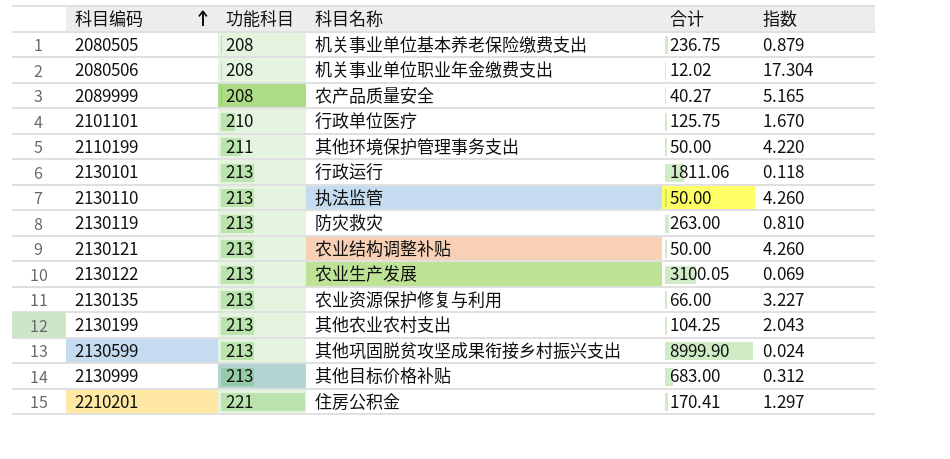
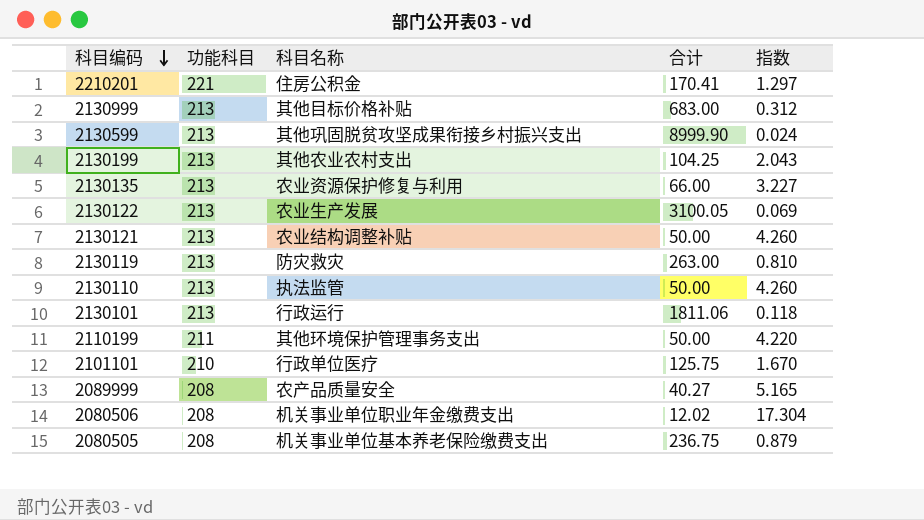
row order: 科目编码 ascending -> 科目编码 descending

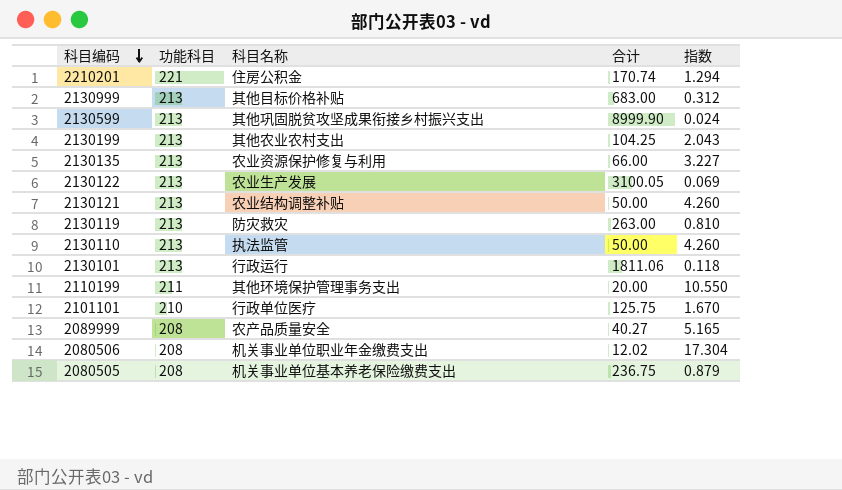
2210201 | 合计: 170.41 -> 170.74
2210201 | 指数: 1.297 -> 1.294
2110199 | 合计: 50.00 -> 20.00
2110199 | 指数: 4.220 -> 10.550

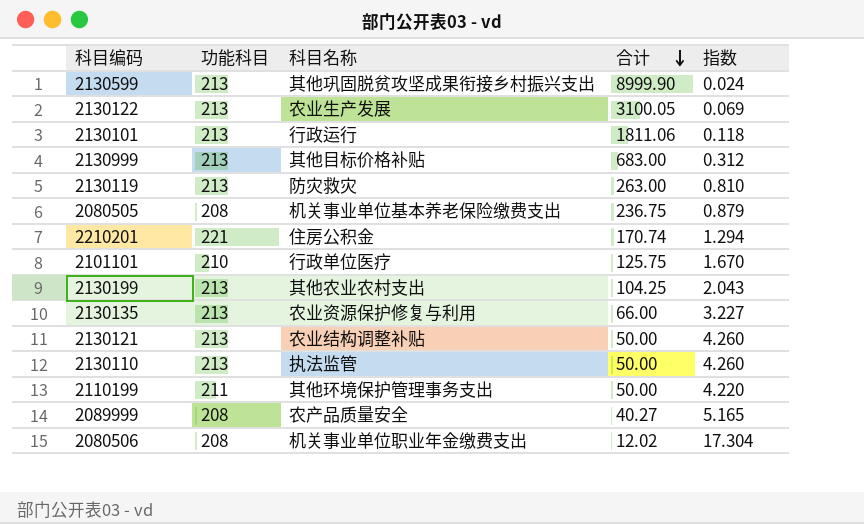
row order: 科目编码 descending -> 合计 descending
2110199 | 合计: 20.00 -> 50.00
2110199 | 指数: 10.550 -> 4.220

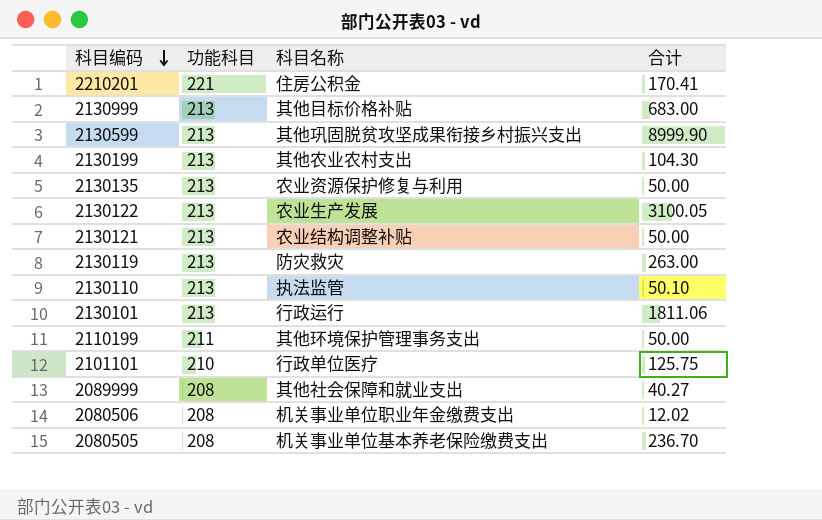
row order: 合计 descending -> 科目编码 descending
column 指数 | formula: [功能科目] / [合计] -> none
2210201 | 合计: 170.74 -> 170.41
2130199 | 合计: 104.25 -> 104.30
2130135 | 合计: 66.00 -> 50.00
2130110 | 合计: 50.00 -> 50.10
2089999 | 科目名称: 农产品质量安全 -> 其他社会保障和就业支出
2080505 | 合计: 236.75 -> 236.70

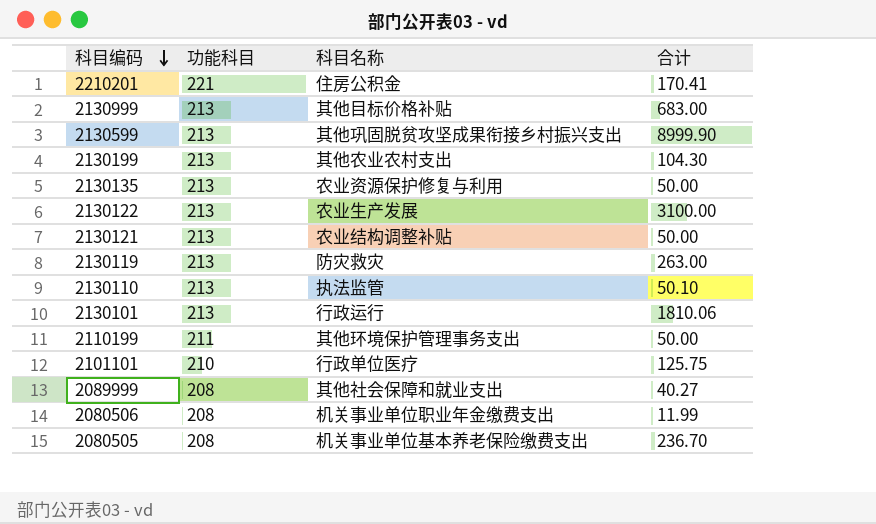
2130122 | 合计: 3100.05 -> 3100.00
2130101 | 合计: 1811.06 -> 1810.06
2080506 | 合计: 12.02 -> 11.99

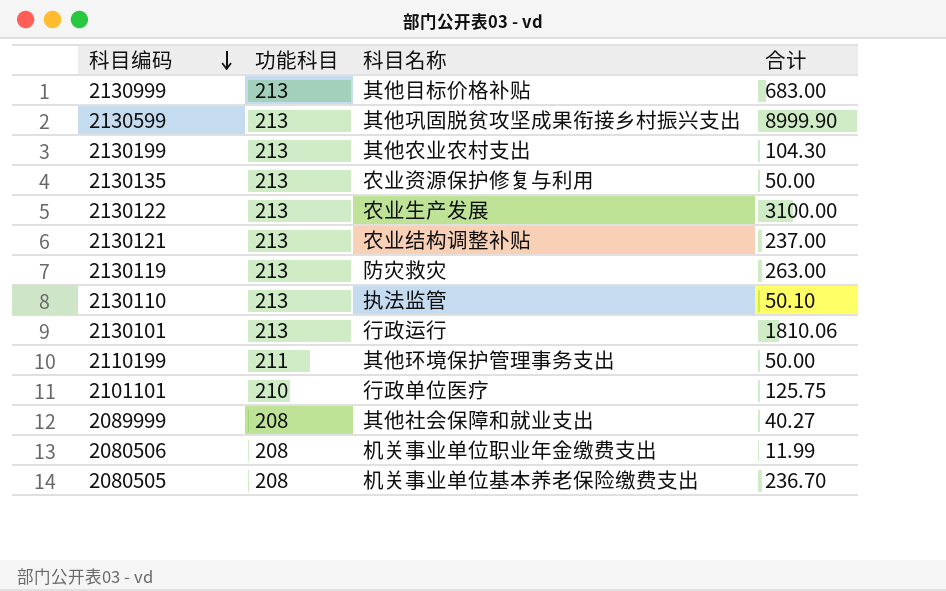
row 2210201: 221 | 住房公积金 | 170.41 -> none
2130121 | 合计: 50.00 -> 237.00

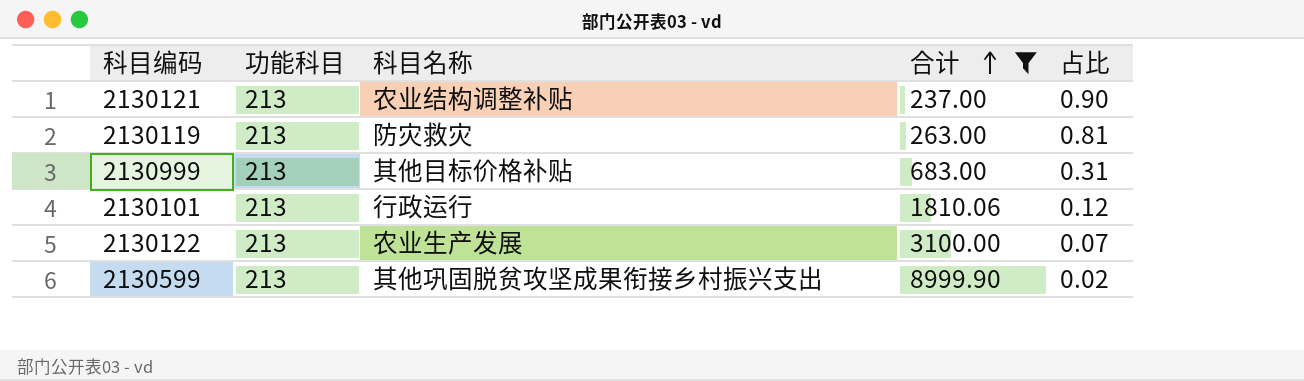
filter: none -> 合计 >= 237.00
row order: 科目编码 descending -> 合计 ascending
column 占比 | formula: none -> [功能科目] / [合计]

